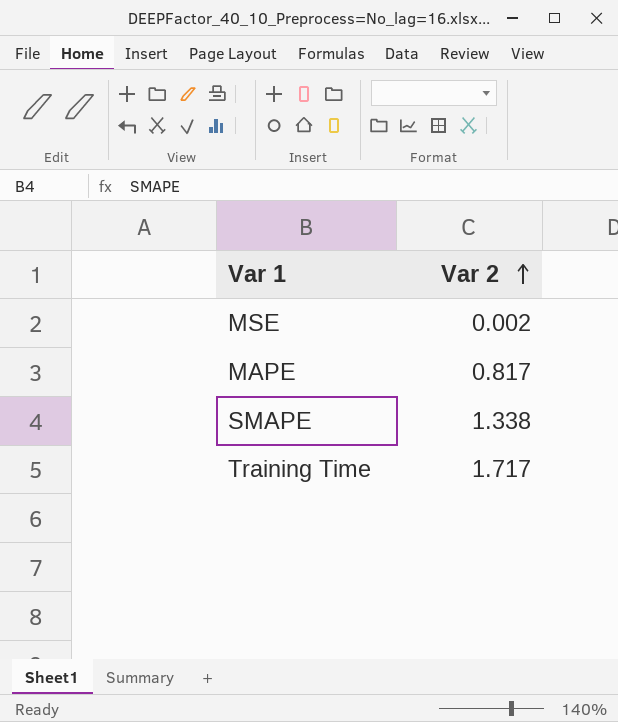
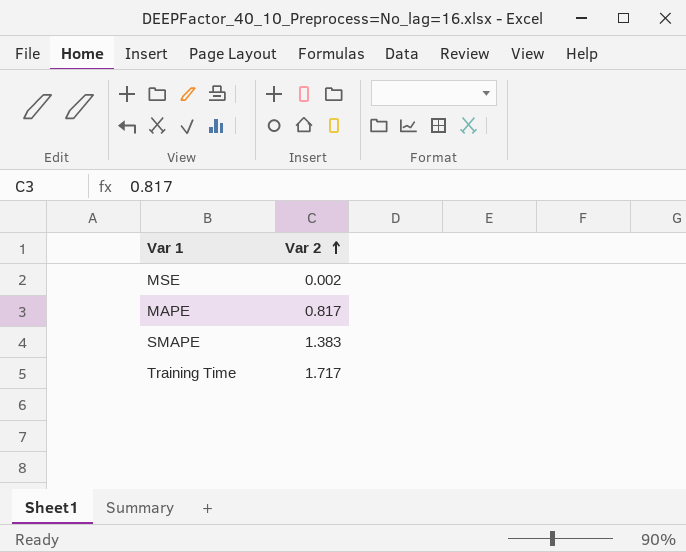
SMAPE | Var 2: 1.338 -> 1.383

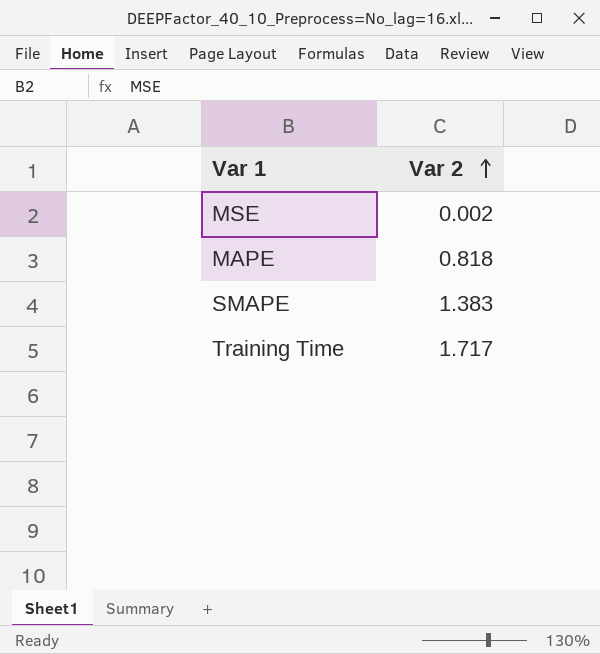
MAPE | Var 2: 0.817 -> 0.818

